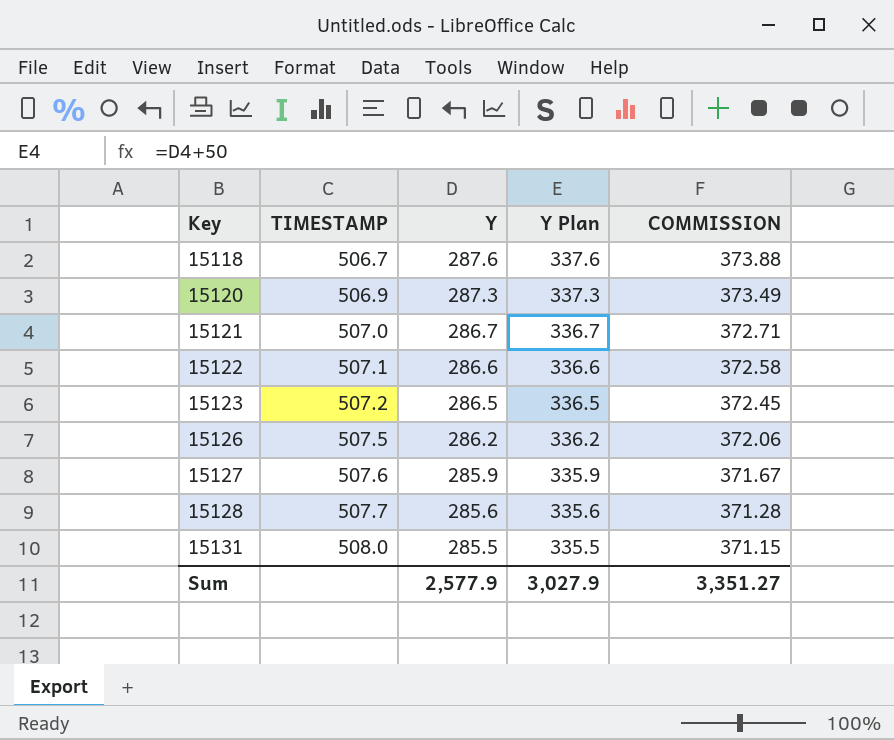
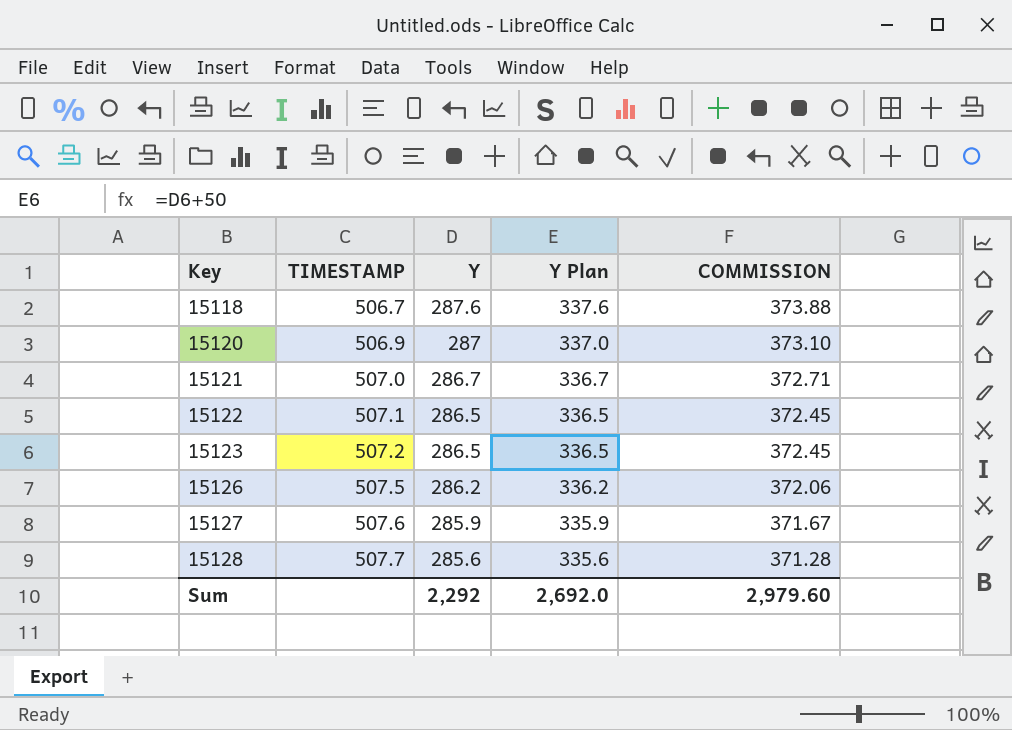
row 15131: 508.0 | 285.5 | 335.5 | 371.15 -> none
15120 | Y: 287.3 -> 287
15120 | Y Plan: 337.3 -> 337.0
15120 | COMMISSION: 373.49 -> 373.10
15122 | Y: 286.6 -> 286.5
15122 | Y Plan: 336.6 -> 336.5
15122 | COMMISSION: 372.58 -> 372.45
Sum | Y: 2,577.9 -> 2,292
Sum | Y Plan: 3,027.9 -> 2,692.0
Sum | COMMISSION: 3,351.27 -> 2,979.60

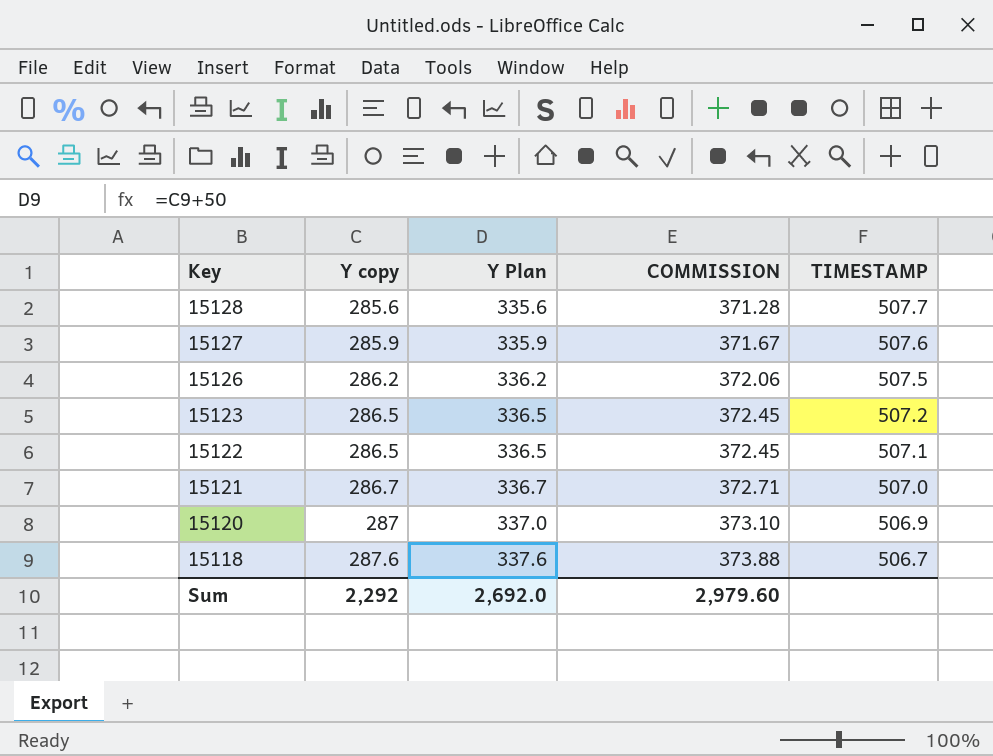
row order: Key ascending -> Key descending
column name: Y -> Y copy
column TIMESTAMP | position: 2 -> 5

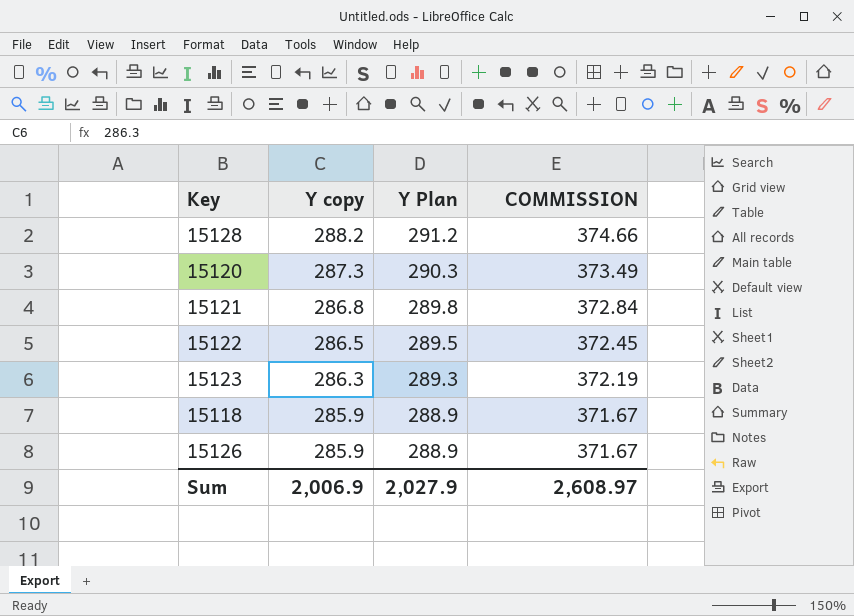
row order: Key descending -> Y copy descending
column TIMESTAMP | position: 5 -> none
column Y Plan | formula: [Y copy] + 50 -> [Y copy] + 3
row 15127: 285.9 | 335.9 | 371.67 | 507.6 -> none
15128 | Y copy: 285.6 -> 288.2
15128 | COMMISSION: 371.28 -> 374.66
15120 | Y copy: 287 -> 287.3
15120 | COMMISSION: 373.10 -> 373.49
15121 | Y copy: 286.7 -> 286.8
15121 | COMMISSION: 372.71 -> 372.84
15123 | Y copy: 286.5 -> 286.3
15123 | COMMISSION: 372.45 -> 372.19
15118 | Y copy: 287.6 -> 285.9
15118 | COMMISSION: 373.88 -> 371.67
15126 | Y copy: 286.2 -> 285.9
15126 | COMMISSION: 372.06 -> 371.67
Sum | Y copy: 2,292 -> 2,006.9
Sum | Y Plan: 2,692.0 -> 2,027.9
Sum | COMMISSION: 2,979.60 -> 2,608.97

